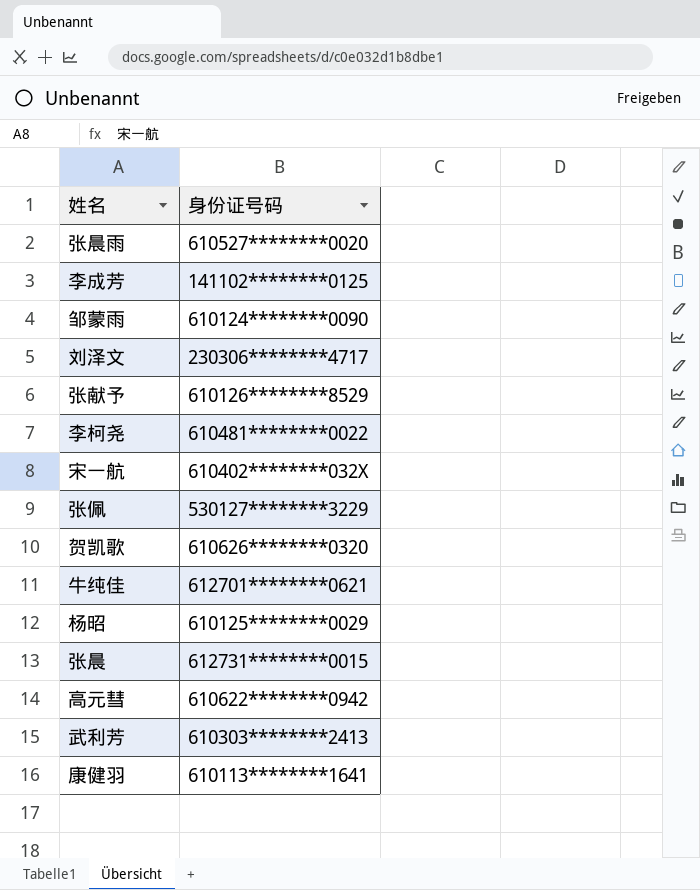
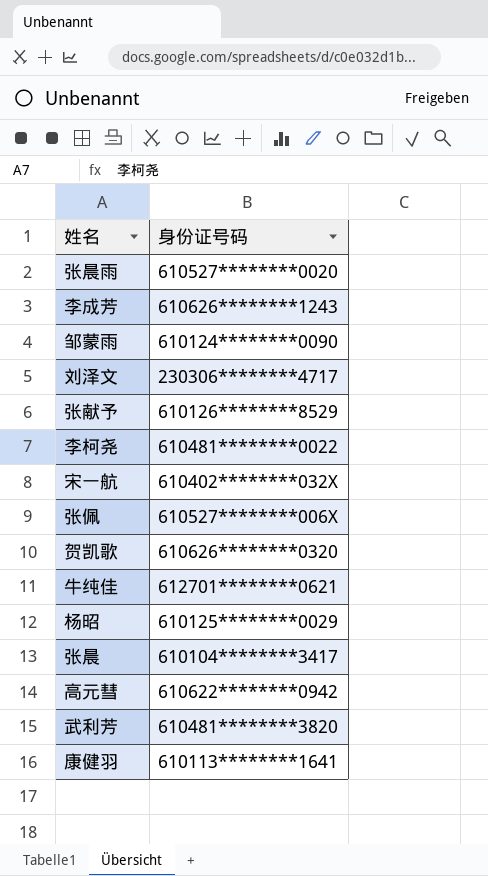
李成芳 | 身份证号码: 141102********0125 -> 610626********1243
张佩 | 身份证号码: 530127********3229 -> 610527********006X
张晨 | 身份证号码: 612731********0015 -> 610104********3417
武利芳 | 身份证号码: 610303********2413 -> 610481********3820

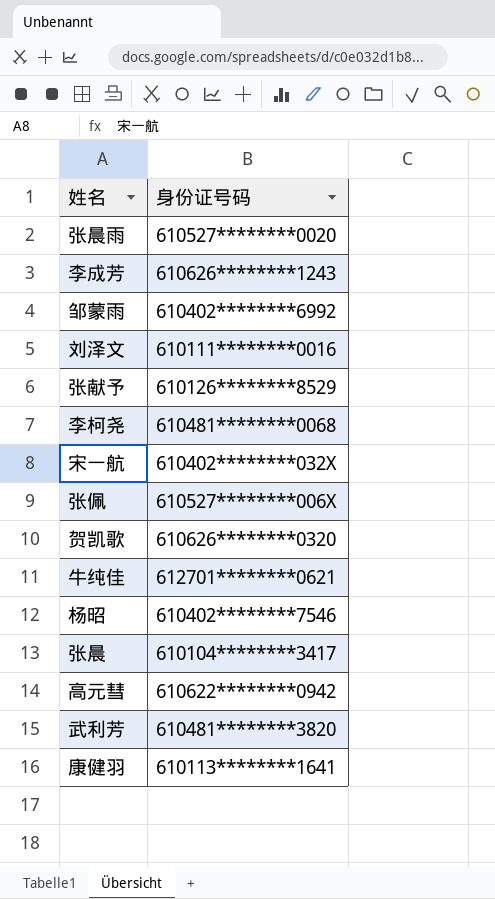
邹蒙雨 | 身份证号码: 610124********0090 -> 610402********6992
刘泽文 | 身份证号码: 230306********4717 -> 610111********0016
李柯尧 | 身份证号码: 610481********0022 -> 610481********0068
杨昭 | 身份证号码: 610125********0029 -> 610402********7546

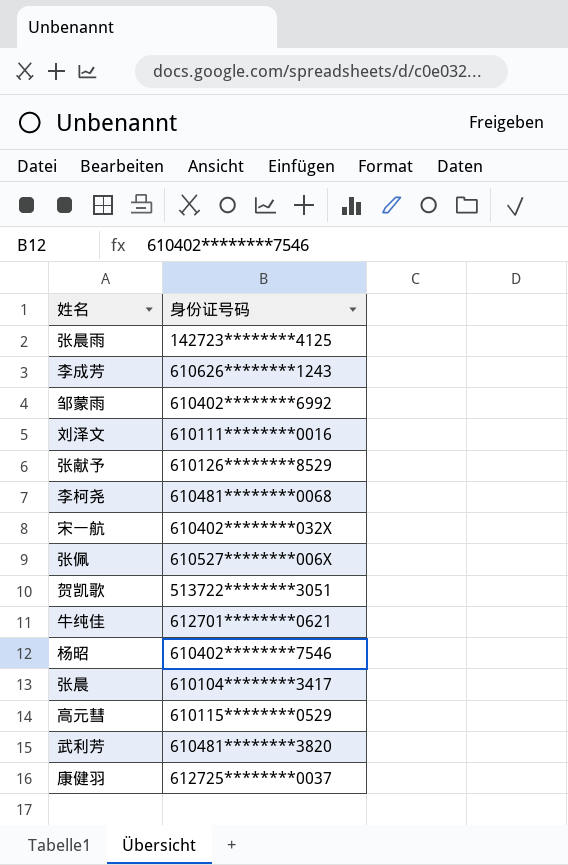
张晨雨 | 身份证号码: 610527********0020 -> 142723********4125
贺凯歌 | 身份证号码: 610626********0320 -> 513722********3051
高元彗 | 身份证号码: 610622********0942 -> 610115********0529
康健羽 | 身份证号码: 610113********1641 -> 612725********0037

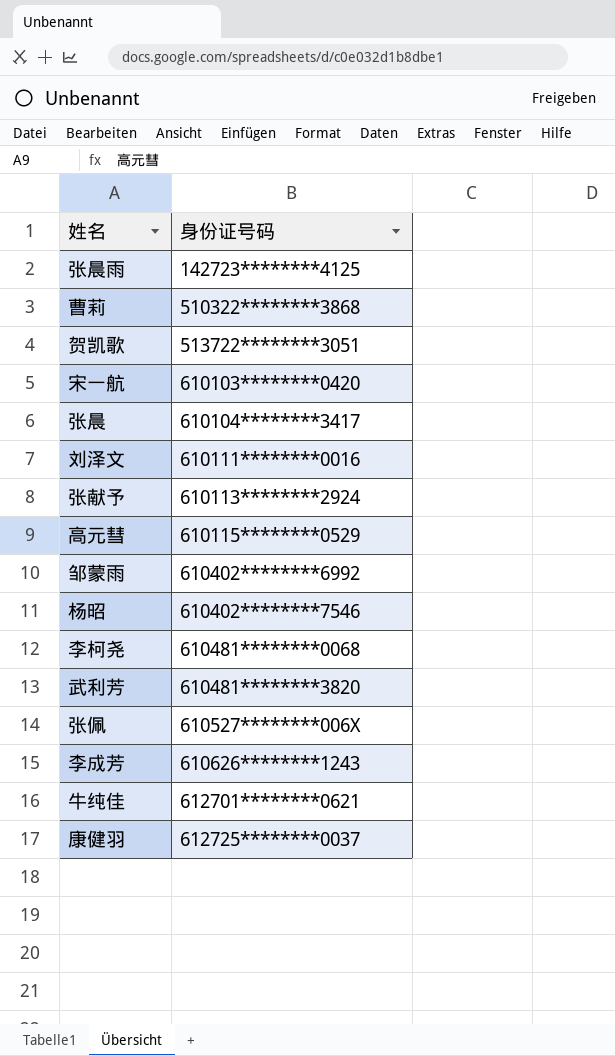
row order: none -> 身份证号码 ascending
row 曹莉: none -> 510322********3868
宋一航 | 身份证号码: 610402********032X -> 610103********0420
张献予 | 身份证号码: 610126********8529 -> 610113********2924

